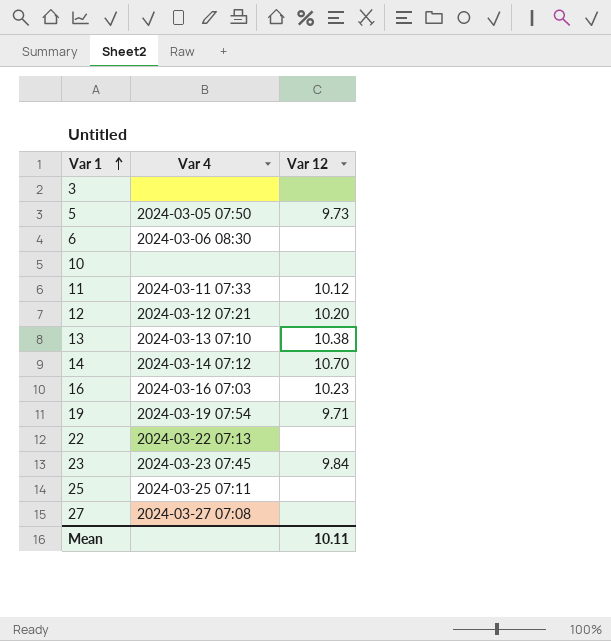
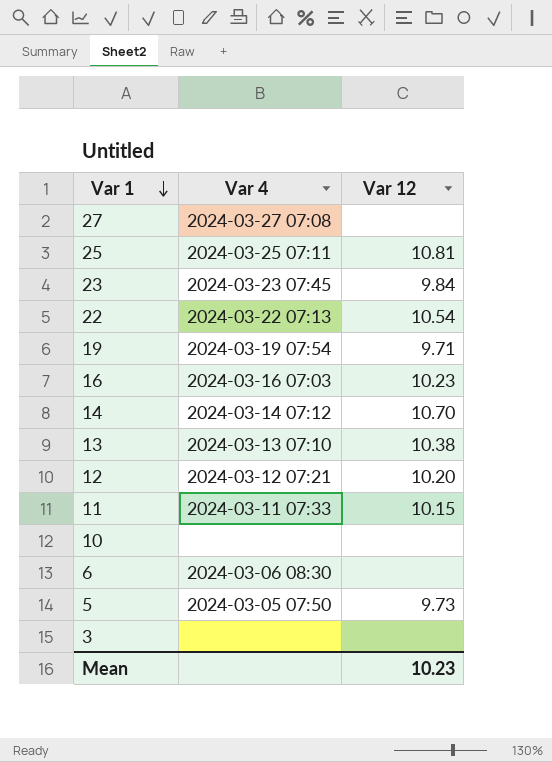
row order: Var 1 ascending -> Var 1 descending
25 | Var 12: none -> 10.81
22 | Var 12: none -> 10.54
11 | Var 12: 10.12 -> 10.15
Mean | Var 12: 10.11 -> 10.23

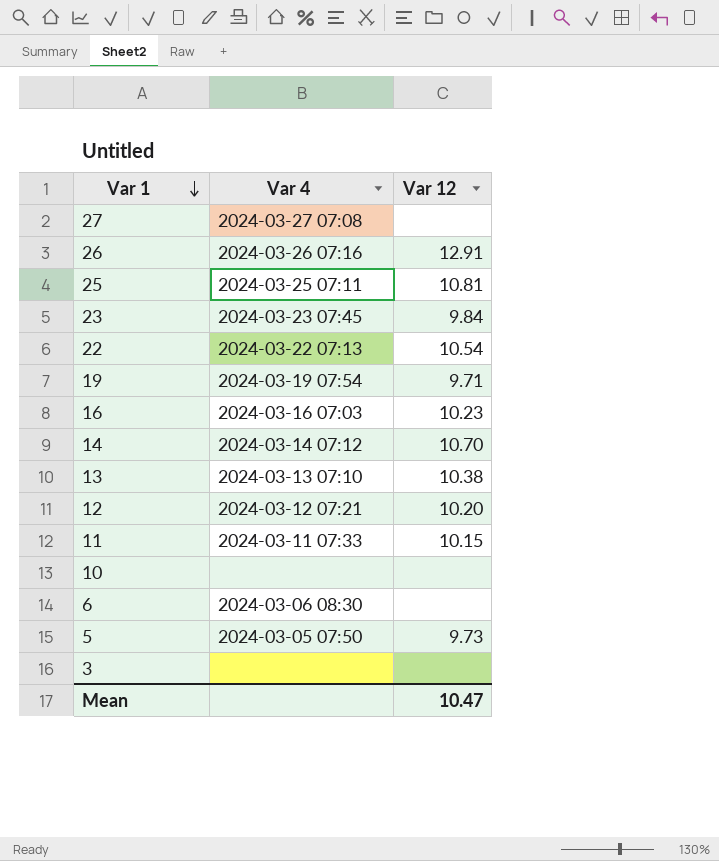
row 26: none -> 2024-03-26 07:16 | 12.91
Mean | Var 12: 10.23 -> 10.47

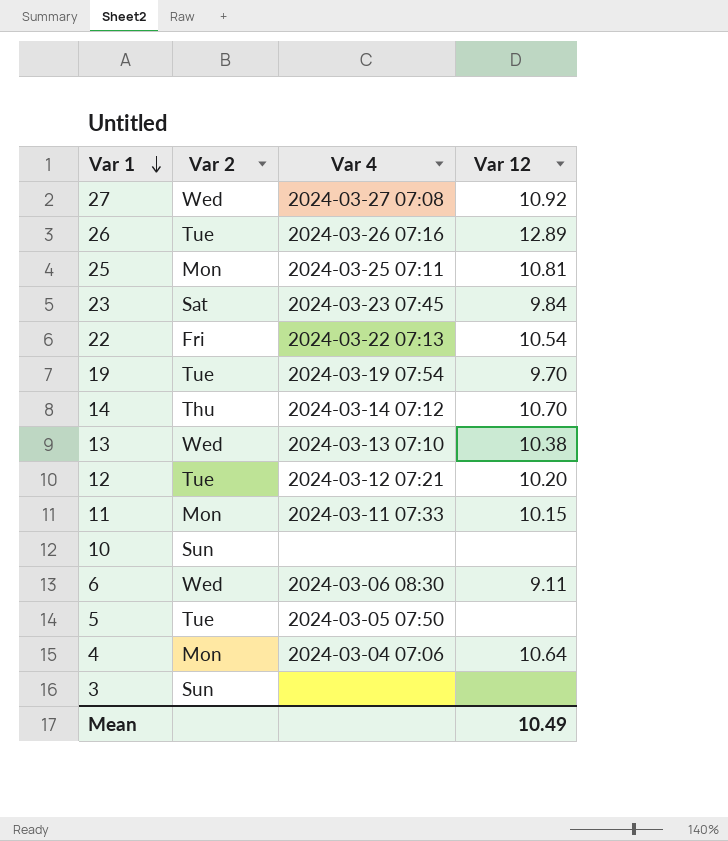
column Var 2 | position: none -> 2
row 16: 2024-03-16 07:03 | 10.23 -> none
27 | Var 12: none -> 10.92
26 | Var 12: 12.91 -> 12.89
19 | Var 12: 9.71 -> 9.70
6 | Var 12: none -> 9.11
5 | Var 12: 9.73 -> none
row 4: none -> Mon | 2024-03-04 07:06 | 10.64
Mean | Var 12: 10.47 -> 10.49

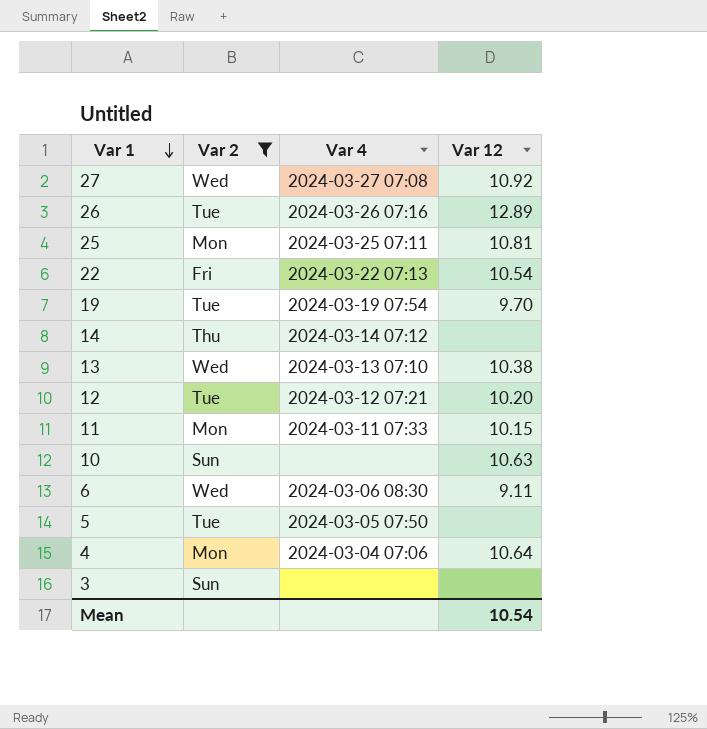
filter: none -> Var 2 != Sat
14 | Var 12: 10.70 -> none
10 | Var 12: none -> 10.63
Mean | Var 12: 10.49 -> 10.54

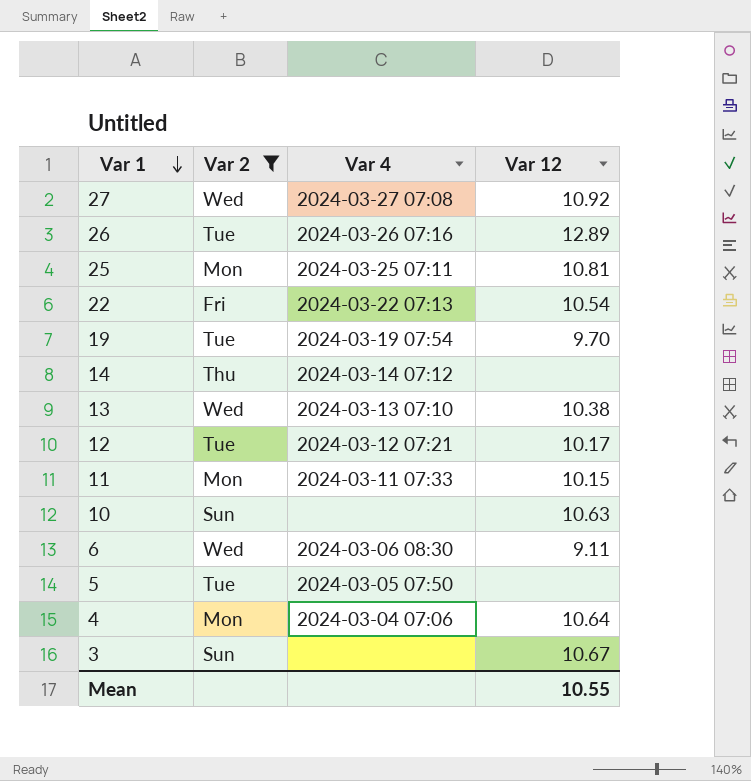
12 | Var 12: 10.20 -> 10.17
3 | Var 12: none -> 10.67
Mean | Var 12: 10.54 -> 10.55

